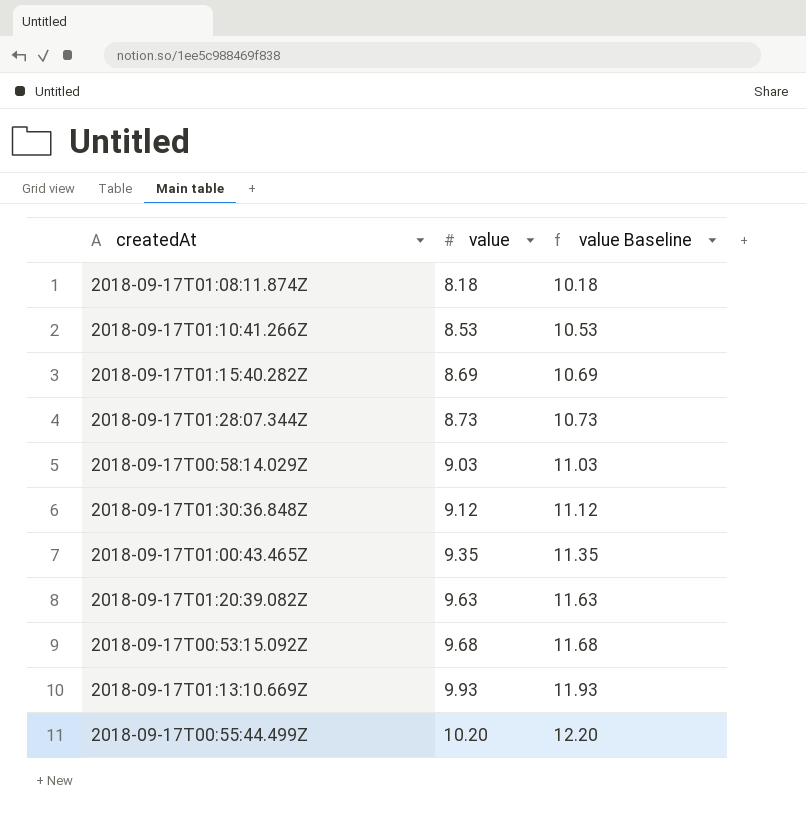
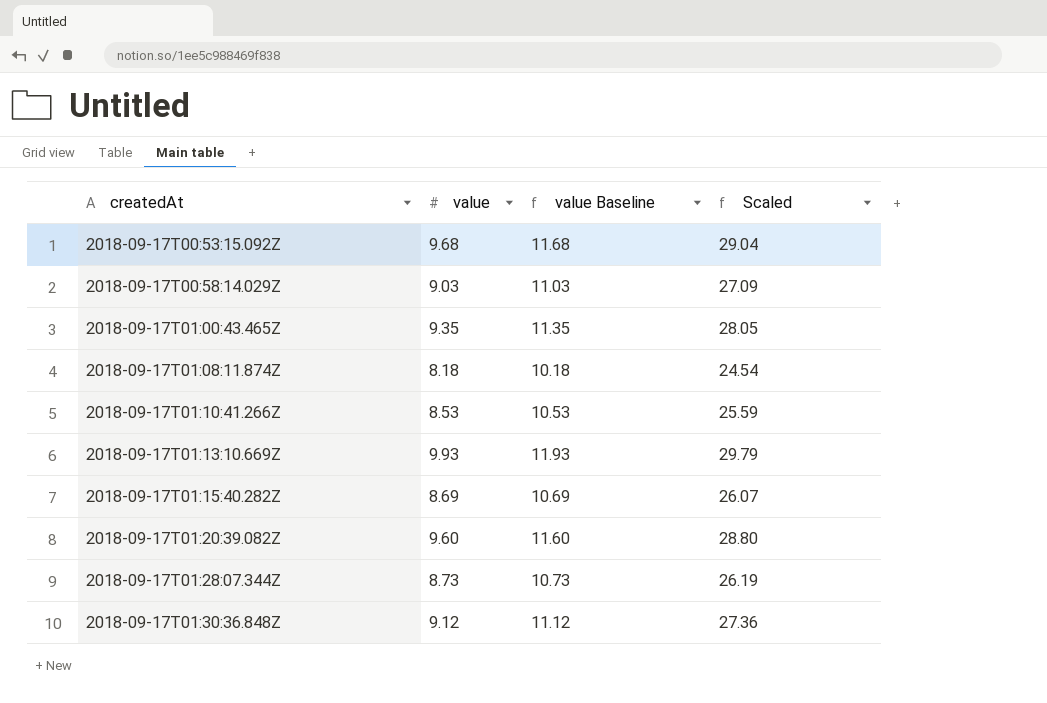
row order: value ascending -> createdAt ascending
column Scaled | formula: none -> [value] * 3
row 2018-09-17T00:55:44.499Z: 10.20 | 12.20 -> none
2018-09-17T01:20:39.082Z | value: 9.63 -> 9.60
2018-09-17T01:20:39.082Z | value Baseline: 11.63 -> 11.60

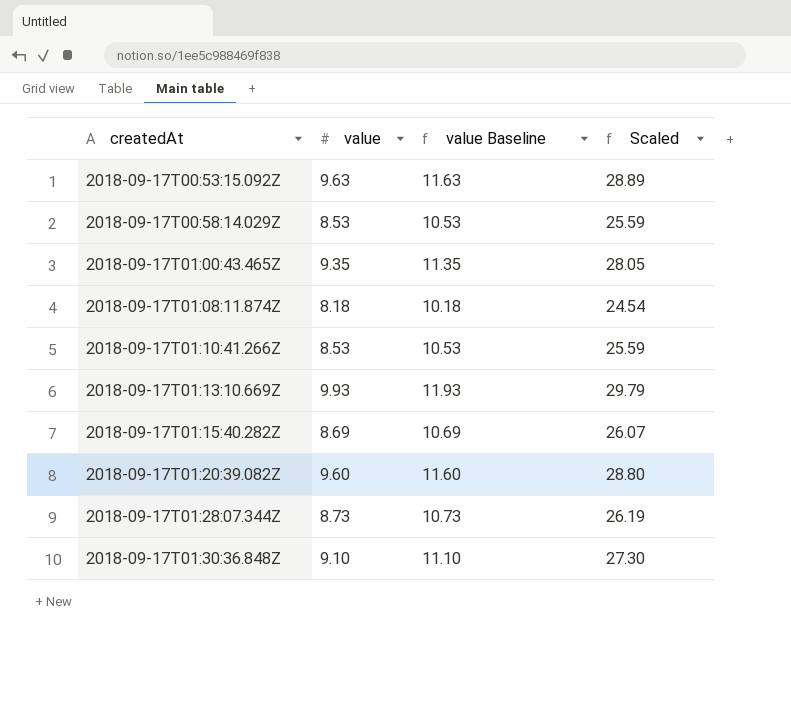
2018-09-17T00:53:15.092Z | value: 9.68 -> 9.63
2018-09-17T00:53:15.092Z | value Baseline: 11.68 -> 11.63
2018-09-17T00:53:15.092Z | Scaled: 29.04 -> 28.89
2018-09-17T00:58:14.029Z | value: 9.03 -> 8.53
2018-09-17T00:58:14.029Z | value Baseline: 11.03 -> 10.53
2018-09-17T00:58:14.029Z | Scaled: 27.09 -> 25.59
2018-09-17T01:30:36.848Z | value: 9.12 -> 9.10
2018-09-17T01:30:36.848Z | value Baseline: 11.12 -> 11.10
2018-09-17T01:30:36.848Z | Scaled: 27.36 -> 27.30

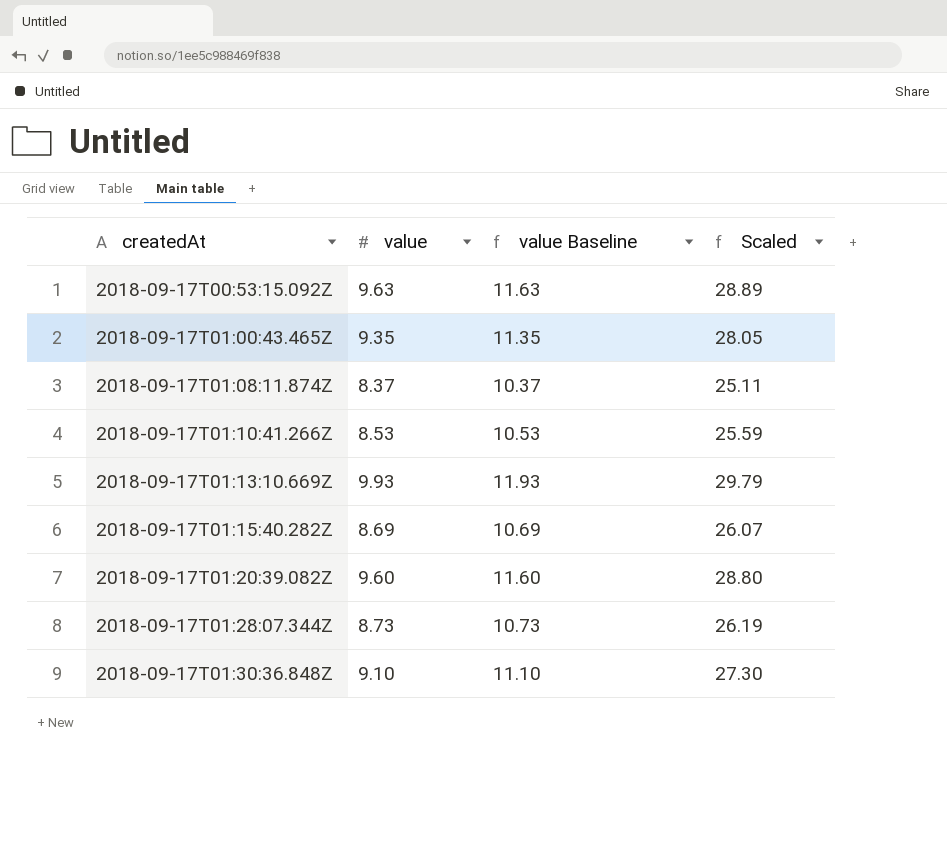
row 2018-09-17T00:58:14.029Z: 8.53 | 10.53 | 25.59 -> none
2018-09-17T01:08:11.874Z | value: 8.18 -> 8.37
2018-09-17T01:08:11.874Z | value Baseline: 10.18 -> 10.37
2018-09-17T01:08:11.874Z | Scaled: 24.54 -> 25.11

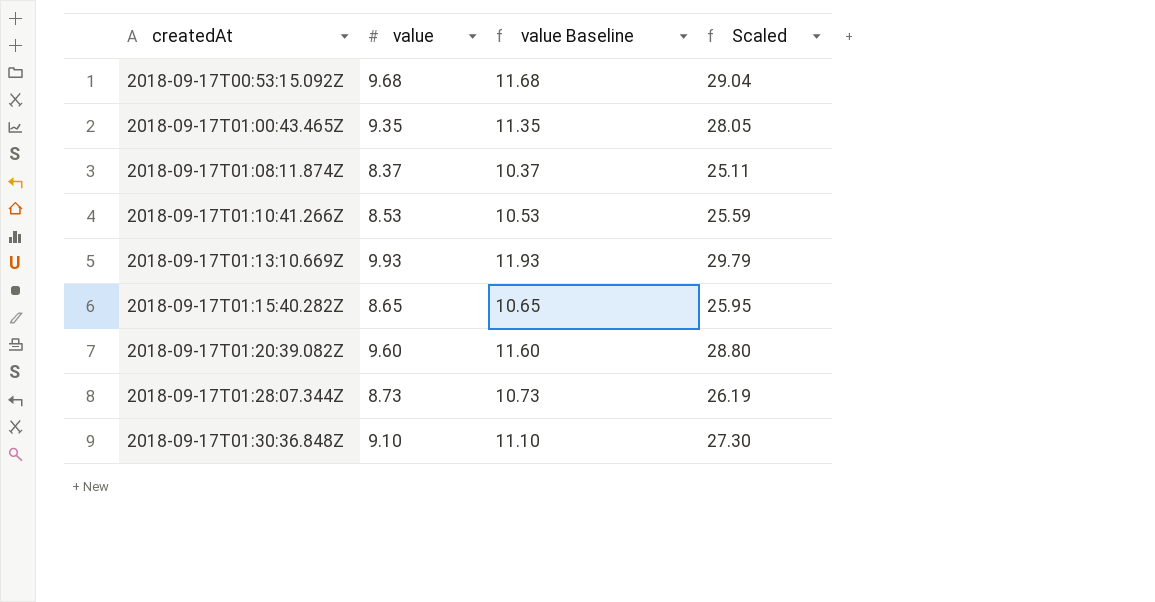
2018-09-17T00:53:15.092Z | value: 9.63 -> 9.68
2018-09-17T00:53:15.092Z | value Baseline: 11.63 -> 11.68
2018-09-17T00:53:15.092Z | Scaled: 28.89 -> 29.04
2018-09-17T01:15:40.282Z | value: 8.69 -> 8.65
2018-09-17T01:15:40.282Z | value Baseline: 10.69 -> 10.65
2018-09-17T01:15:40.282Z | Scaled: 26.07 -> 25.95

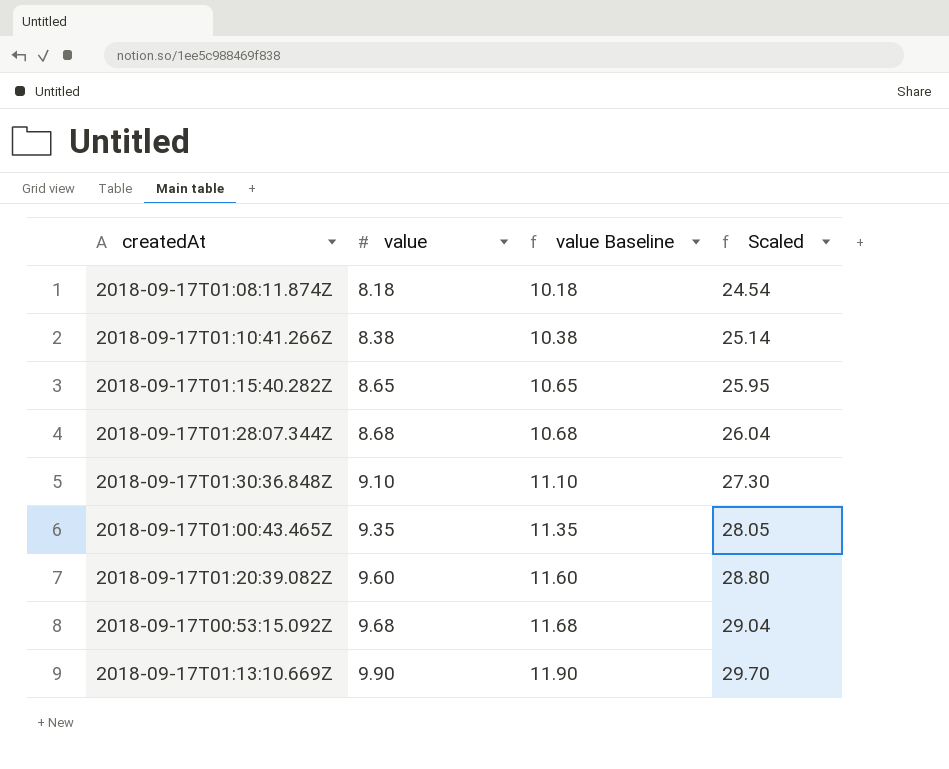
row order: createdAt ascending -> value ascending
2018-09-17T01:08:11.874Z | value: 8.37 -> 8.18
2018-09-17T01:08:11.874Z | value Baseline: 10.37 -> 10.18
2018-09-17T01:08:11.874Z | Scaled: 25.11 -> 24.54
2018-09-17T01:10:41.266Z | value: 8.53 -> 8.38
2018-09-17T01:10:41.266Z | value Baseline: 10.53 -> 10.38
2018-09-17T01:10:41.266Z | Scaled: 25.59 -> 25.14
2018-09-17T01:28:07.344Z | value: 8.73 -> 8.68
2018-09-17T01:28:07.344Z | value Baseline: 10.73 -> 10.68
2018-09-17T01:28:07.344Z | Scaled: 26.19 -> 26.04
2018-09-17T01:13:10.669Z | value: 9.93 -> 9.90
2018-09-17T01:13:10.669Z | value Baseline: 11.93 -> 11.90
2018-09-17T01:13:10.669Z | Scaled: 29.79 -> 29.70

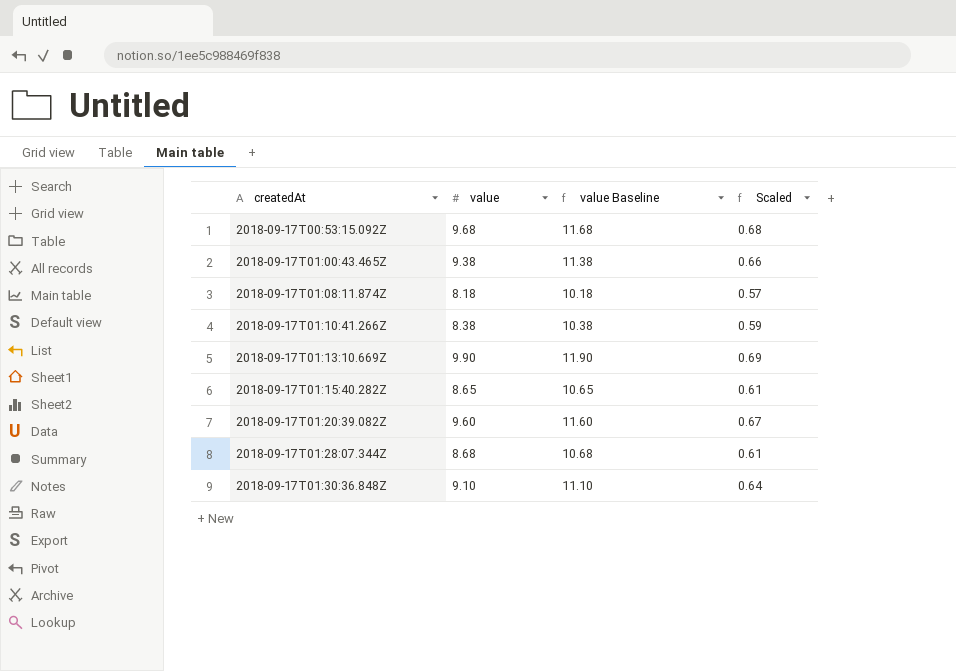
row order: value ascending -> createdAt ascending
column Scaled | formula: [value] * 3 -> [value] * 0.07
2018-09-17T01:00:43.465Z | value: 9.35 -> 9.38
2018-09-17T01:00:43.465Z | value Baseline: 11.35 -> 11.38

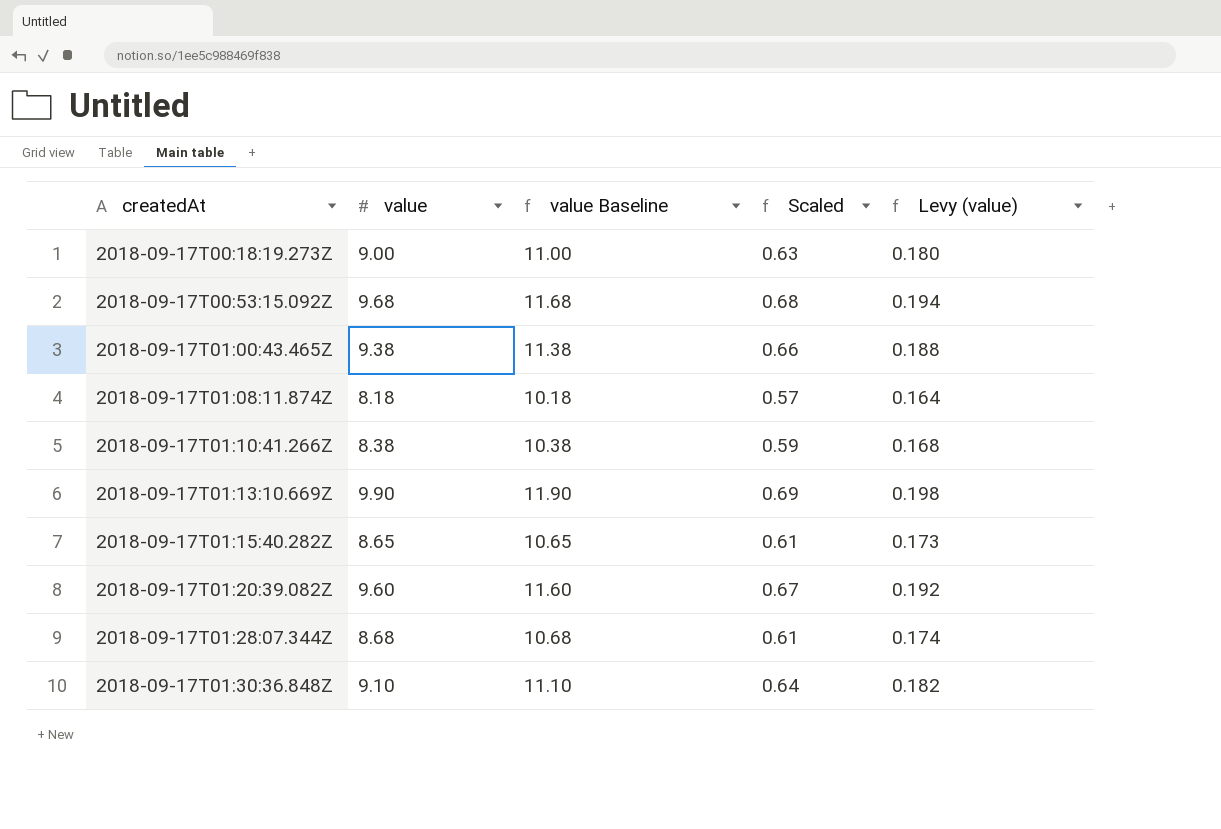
column Levy (value) | formula: none -> [value] * 0.02
row 2018-09-17T00:18:19.273Z: none -> 9.00 | 11.00 | 0.63 | 0.180

